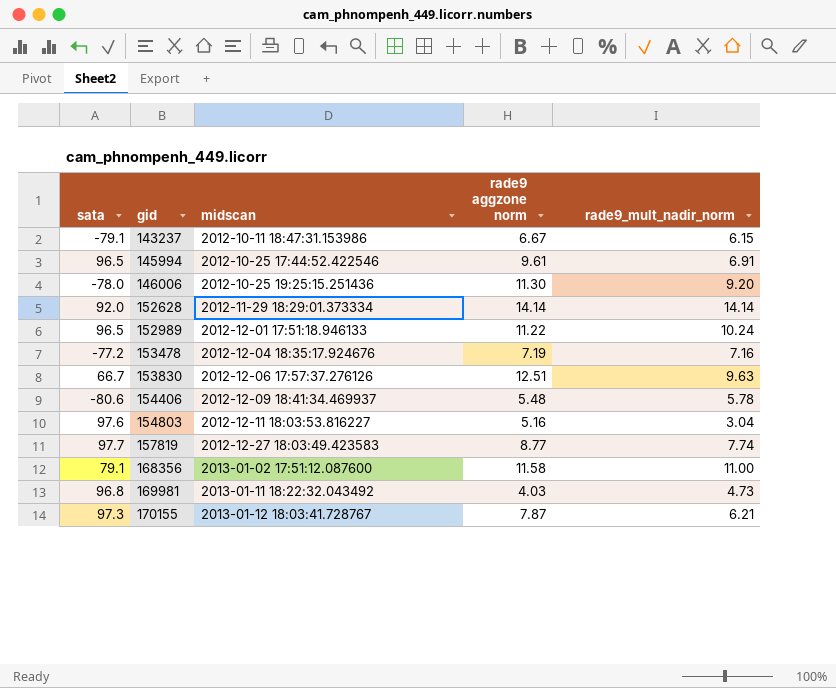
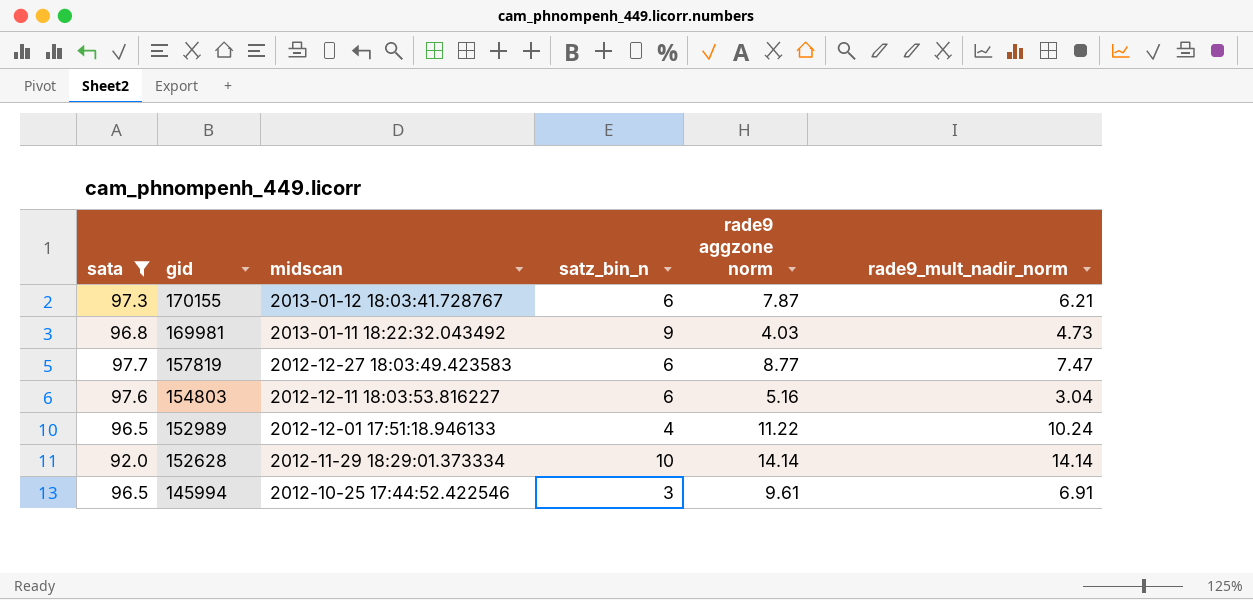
filter: none -> sata >= 92.0
row order: gid ascending -> gid descending
column satz_bin_n | position: none -> 4
157819 | rade9_mult_nadir_norm: 7.74 -> 7.47

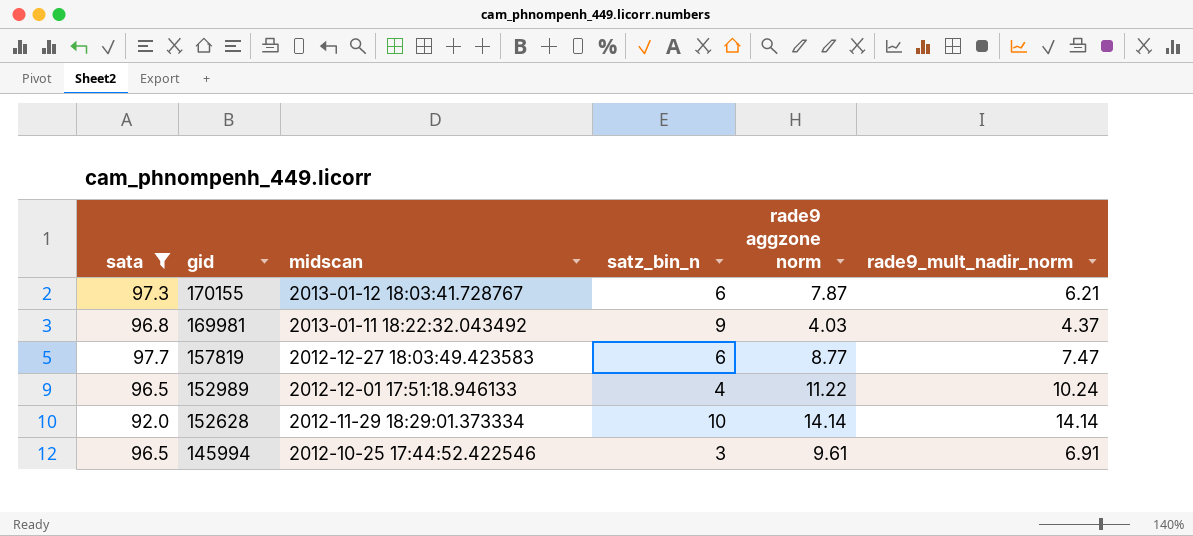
row 154803: 97.6 | 2012-12-11 18:03:53.816227 | 6 | 5.16 | 3.04 -> none
169981 | rade9_mult_nadir_norm: 4.73 -> 4.37

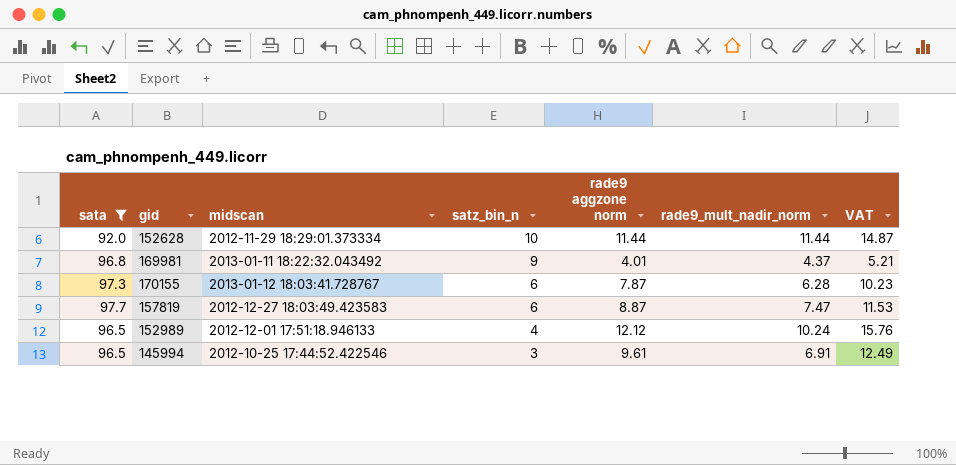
row order: gid descending -> satz_bin_n descending
column VAT | formula: none -> [rade9 aggzone norm] * 1.3
152628 | rade9 aggzone norm: 14.14 -> 11.44
152628 | rade9_mult_nadir_norm: 14.14 -> 11.44
169981 | rade9 aggzone norm: 4.03 -> 4.01
170155 | rade9_mult_nadir_norm: 6.21 -> 6.28
157819 | rade9 aggzone norm: 8.77 -> 8.87
152989 | rade9 aggzone norm: 11.22 -> 12.12

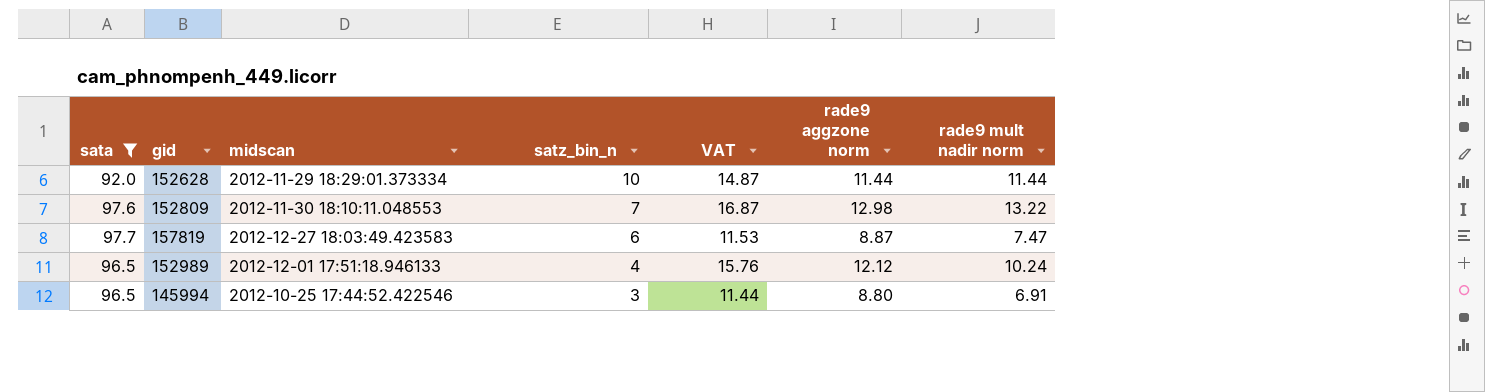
column VAT | position: 7 -> 5
column name: rade9_mult_nadir_norm -> rade9 mult nadir norm
row 169981: 96.8 | 2013-01-11 18:22:32.043492 | 9 | 4.01 | 4.37 | 5.21 -> none
row 170155: 97.3 | 2013-01-12 18:03:41.728767 | 6 | 7.87 | 6.28 | 10.23 -> none
row 152809: none -> 97.6 | 2012-11-30 18:10:11.048553 | 7 | 16.87 | 12.98 | 13.22
145994 | VAT: 12.49 -> 11.44
145994 | rade9 aggzone norm: 9.61 -> 8.80

